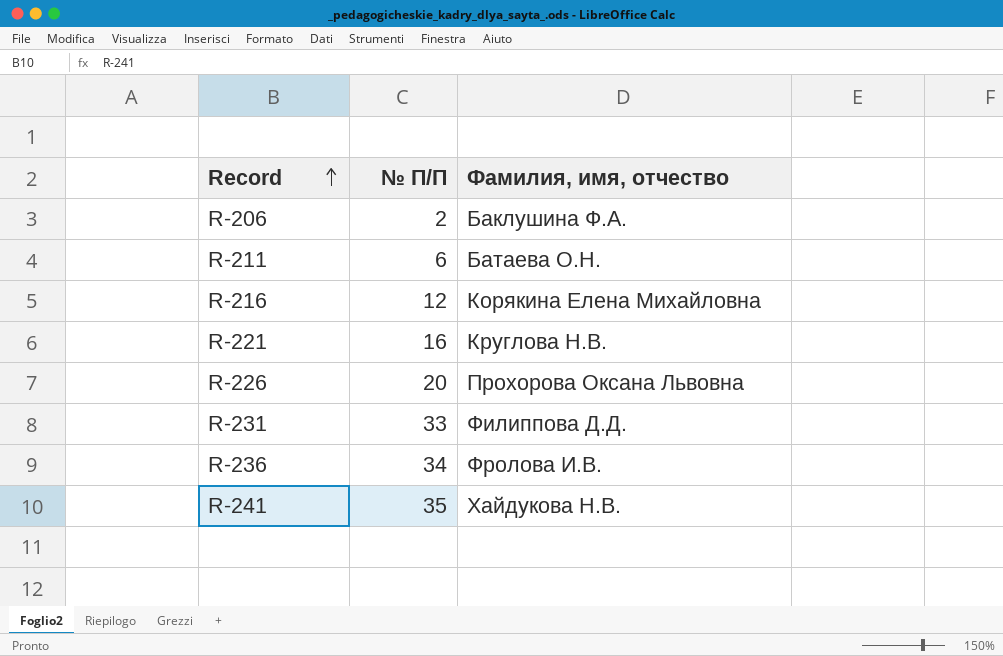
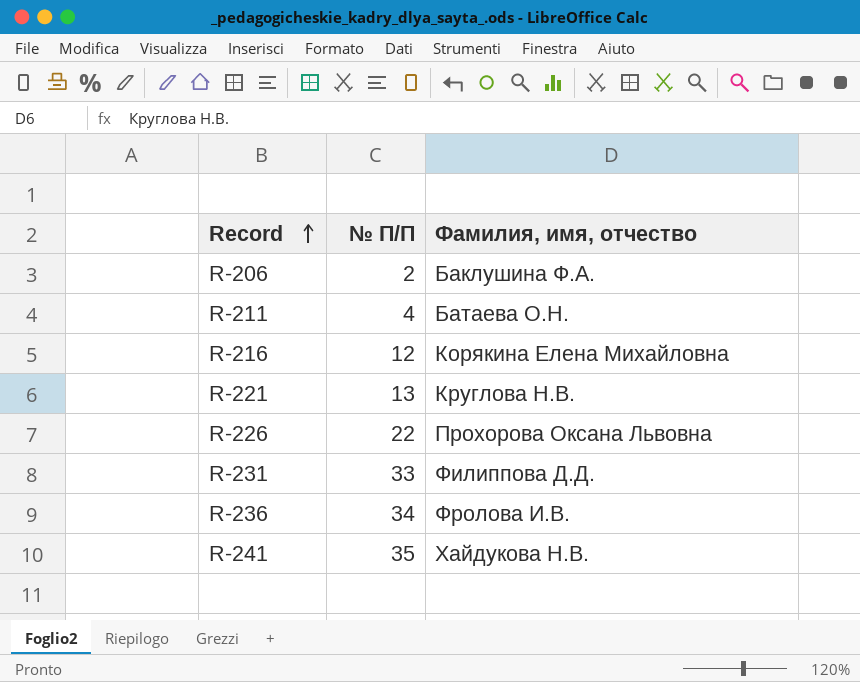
R-211 | № П/П: 6 -> 4
R-221 | № П/П: 16 -> 13
R-226 | № П/П: 20 -> 22

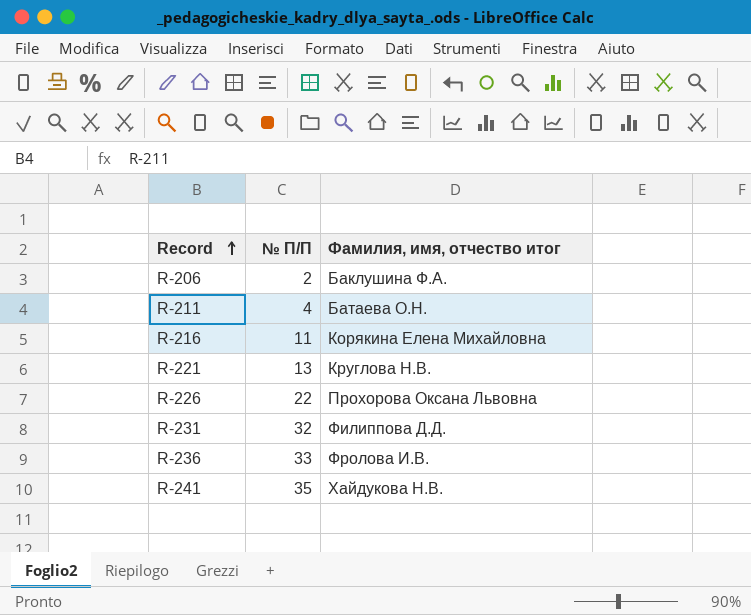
column name: Фамилия, имя, отчество -> Фамилия, имя, отчество итог
R-216 | № П/П: 12 -> 11
R-231 | № П/П: 33 -> 32
R-236 | № П/П: 34 -> 33

